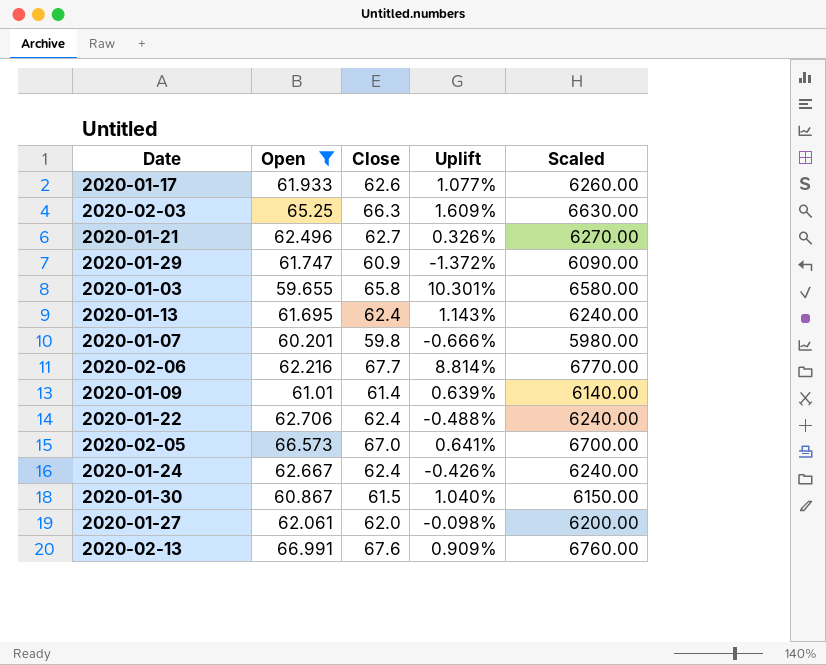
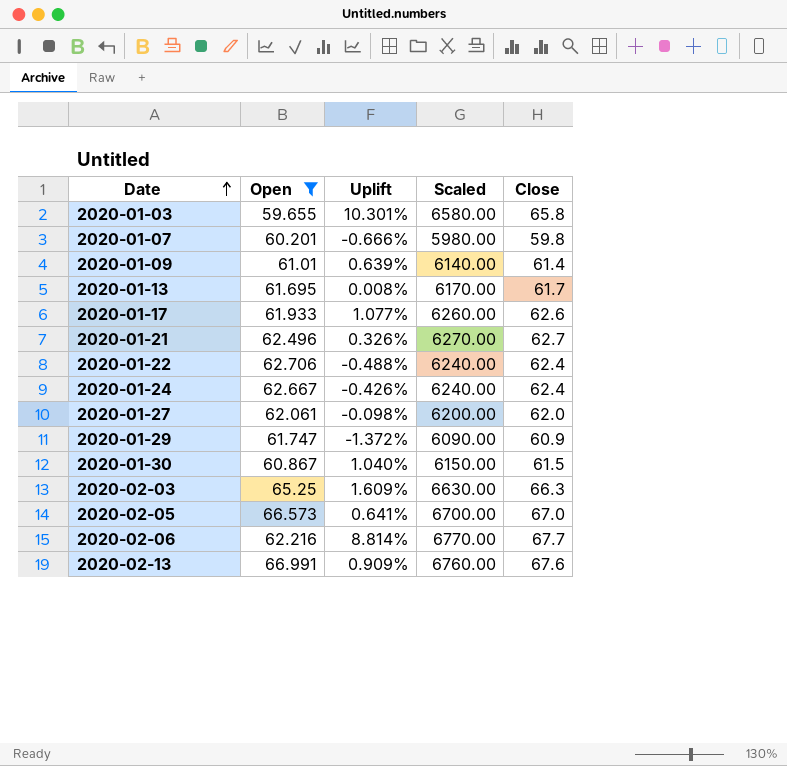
row order: none -> Date ascending
column Close | position: 3 -> 5
2020-01-13 | Uplift: 1.143% -> 0.008%
2020-01-13 | Scaled: 6240.00 -> 6170.00
2020-01-13 | Close: 62.4 -> 61.7

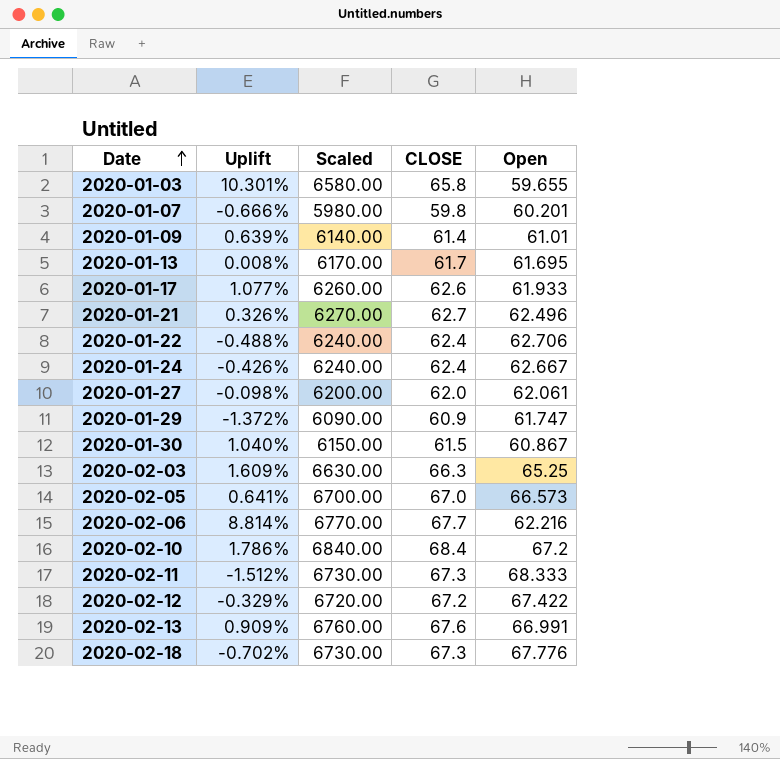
filter: Open <= 66.991 -> none
column name: Close -> CLOSE
column Open | position: 2 -> 5

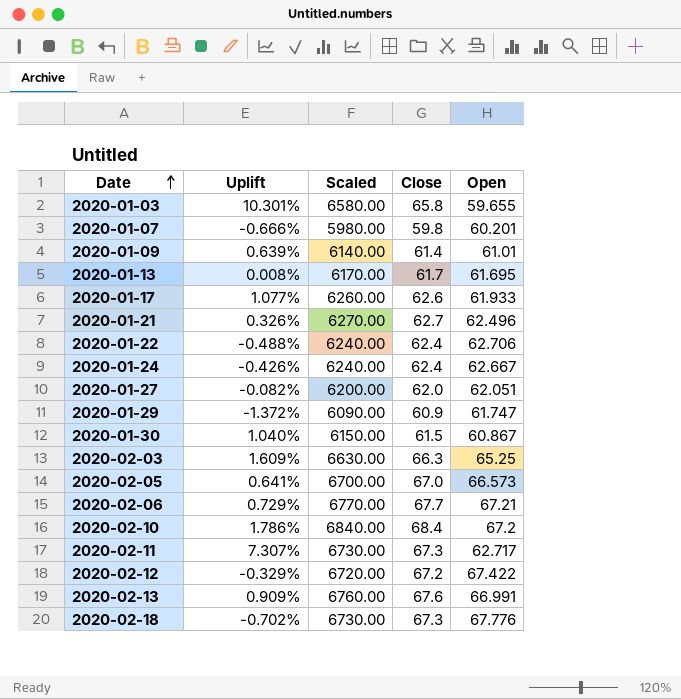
column name: CLOSE -> Close
2020-01-27 | Uplift: -0.098% -> -0.082%
2020-01-27 | Open: 62.061 -> 62.051
2020-02-06 | Uplift: 8.814% -> 0.729%
2020-02-06 | Open: 62.216 -> 67.21
2020-02-11 | Uplift: -1.512% -> 7.307%
2020-02-11 | Open: 68.333 -> 62.717

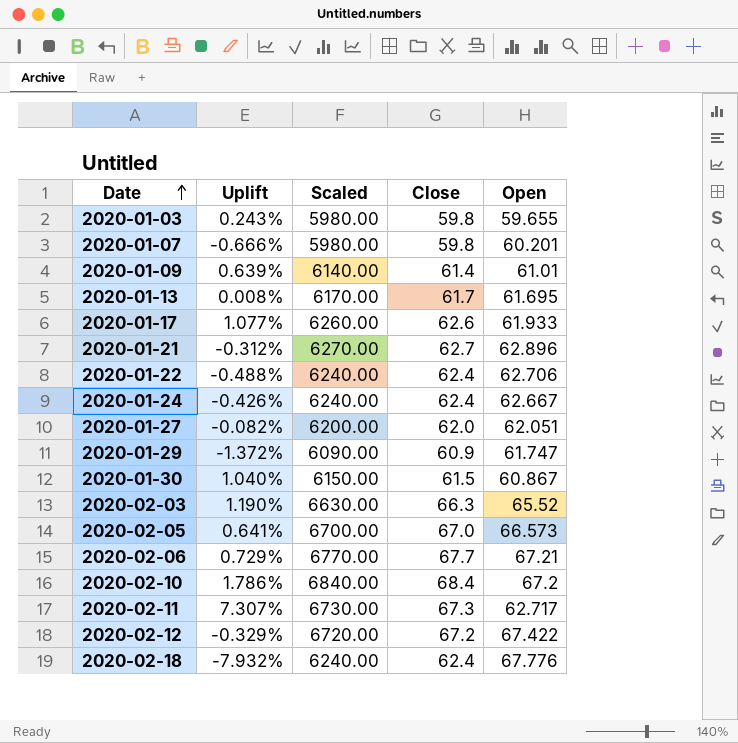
row 2020-02-13: 0.909% | 6760.00 | 67.6 | 66.991 -> none
2020-01-03 | Uplift: 10.301% -> 0.243%
2020-01-03 | Scaled: 6580.00 -> 5980.00
2020-01-03 | Close: 65.8 -> 59.8
2020-01-21 | Uplift: 0.326% -> -0.312%
2020-01-21 | Open: 62.496 -> 62.896
2020-02-03 | Uplift: 1.609% -> 1.190%
2020-02-03 | Open: 65.25 -> 65.52
2020-02-18 | Uplift: -0.702% -> -7.932%
2020-02-18 | Scaled: 6730.00 -> 6240.00
2020-02-18 | Close: 67.3 -> 62.4

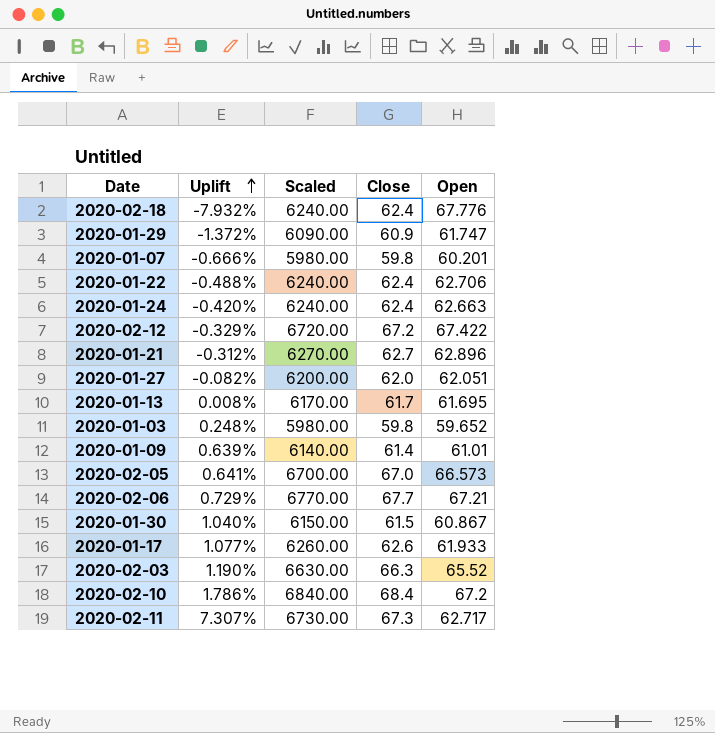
row order: Date ascending -> Uplift ascending
2020-01-24 | Uplift: -0.426% -> -0.420%
2020-01-24 | Open: 62.667 -> 62.663
2020-01-03 | Uplift: 0.243% -> 0.248%
2020-01-03 | Open: 59.655 -> 59.652

